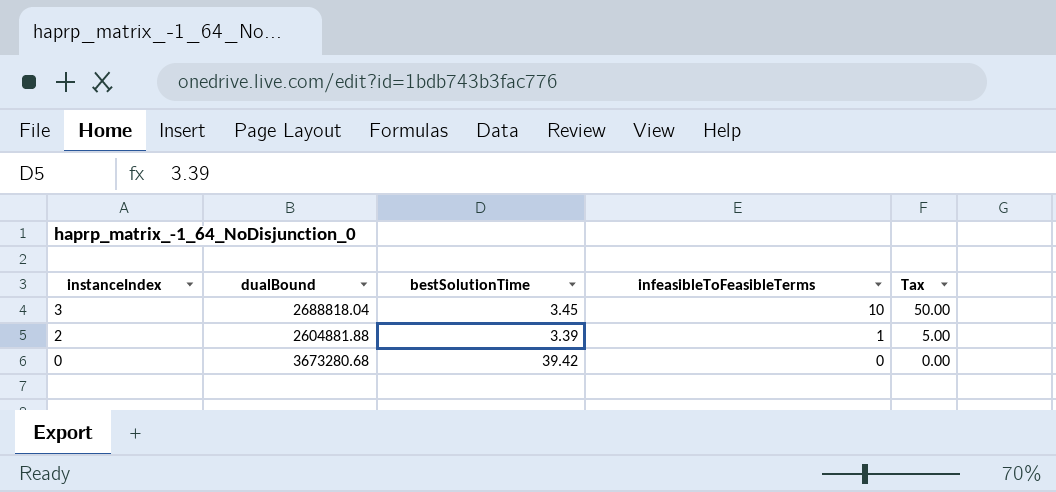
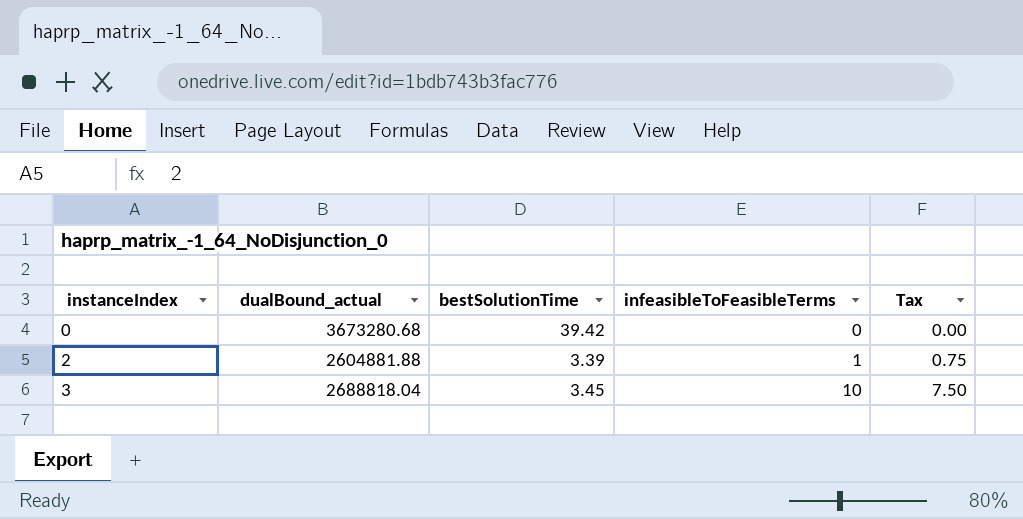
row order: instanceIndex descending -> instanceIndex ascending
column name: dualBound -> dualBound_actual
column Tax | formula: [infeasibleToFeasibleTerms] * 5 -> [infeasibleToFeasibleTerms] * 0.75

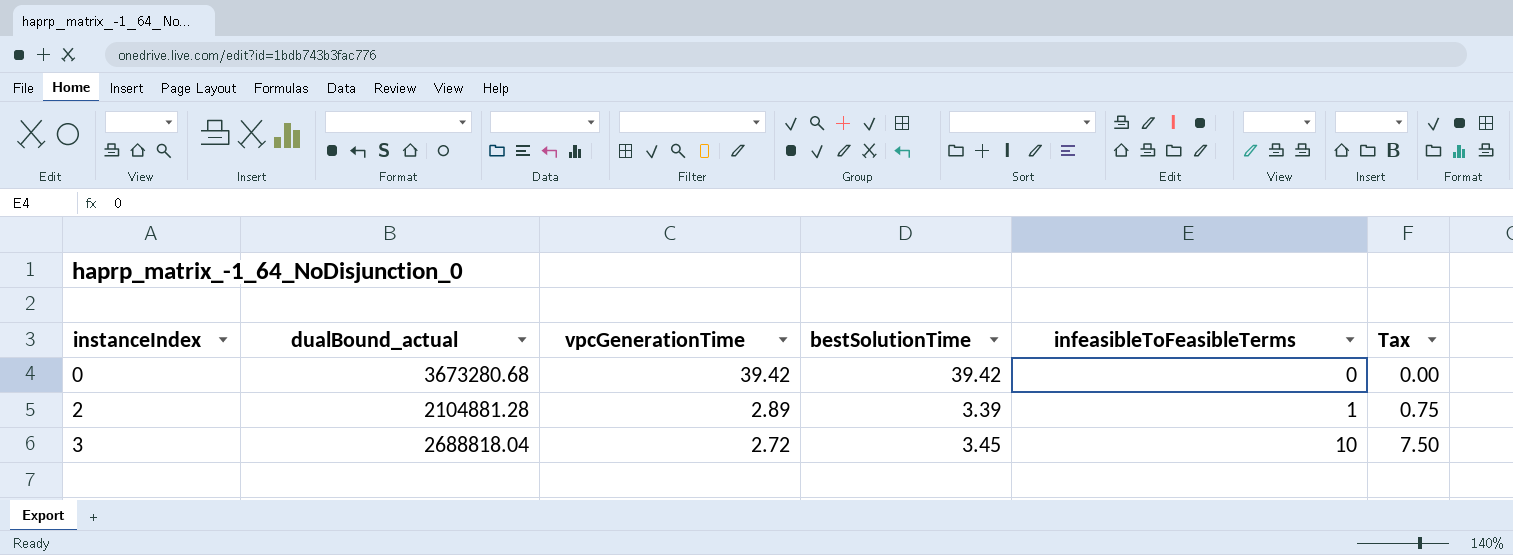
column vpcGenerationTime | position: none -> 3
2 | dualBound_actual: 2604881.88 -> 2104881.28

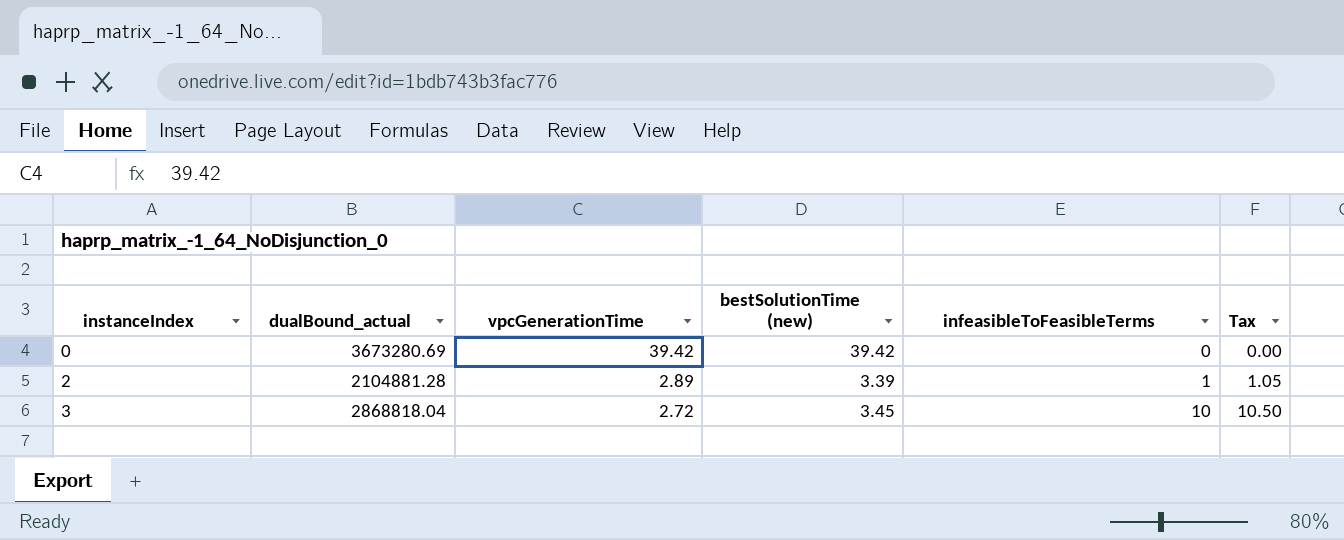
column name: bestSolutionTime -> bestSolutionTime (new)
column Tax | formula: [infeasibleToFeasibleTerms] * 0.75 -> [infeasibleToFeasibleTerms] * 1.05
0 | dualBound_actual: 3673280.68 -> 3673280.69
3 | dualBound_actual: 2688818.04 -> 2868818.04

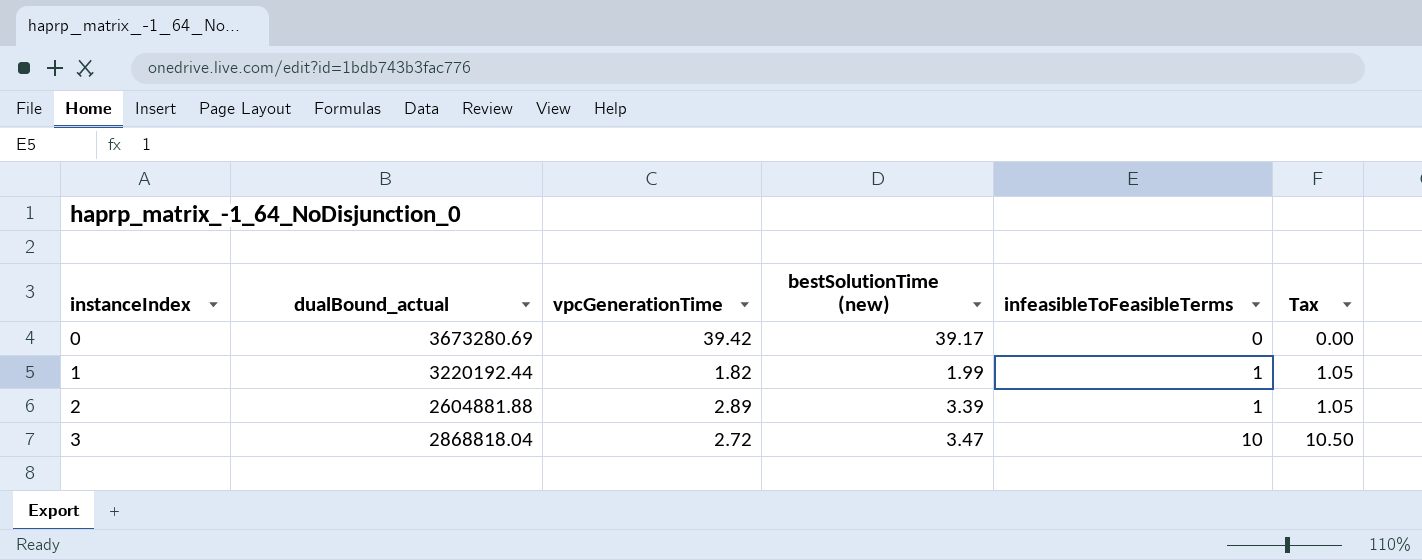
0 | bestSolutionTime (new): 39.42 -> 39.17
row 1: none -> 3220192.44 | 1.82 | 1.99 | 1 | 1.05
2 | dualBound_actual: 2104881.28 -> 2604881.88
3 | bestSolutionTime (new): 3.45 -> 3.47

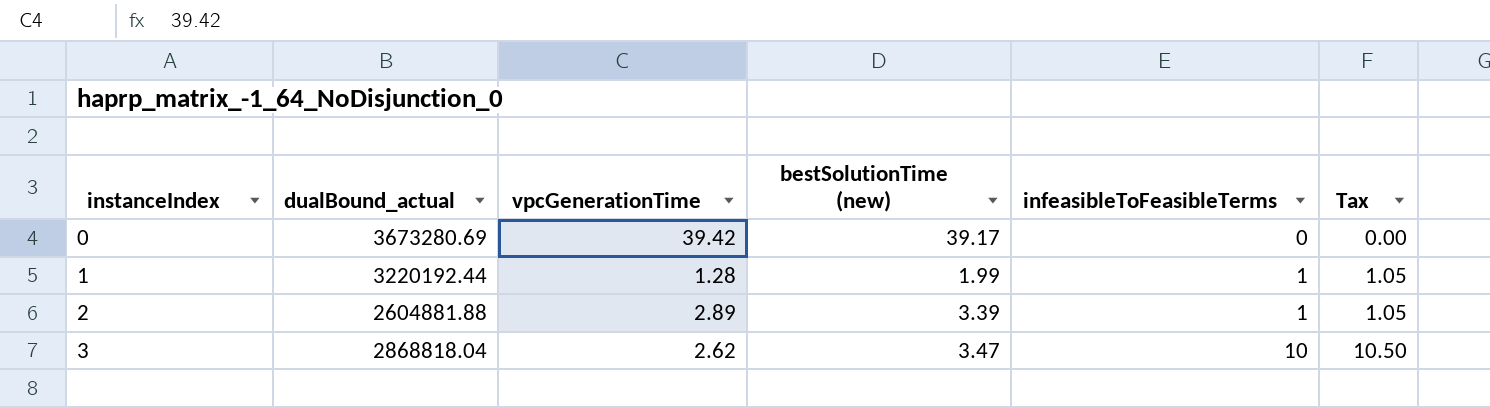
1 | vpcGenerationTime: 1.82 -> 1.28
3 | vpcGenerationTime: 2.72 -> 2.62

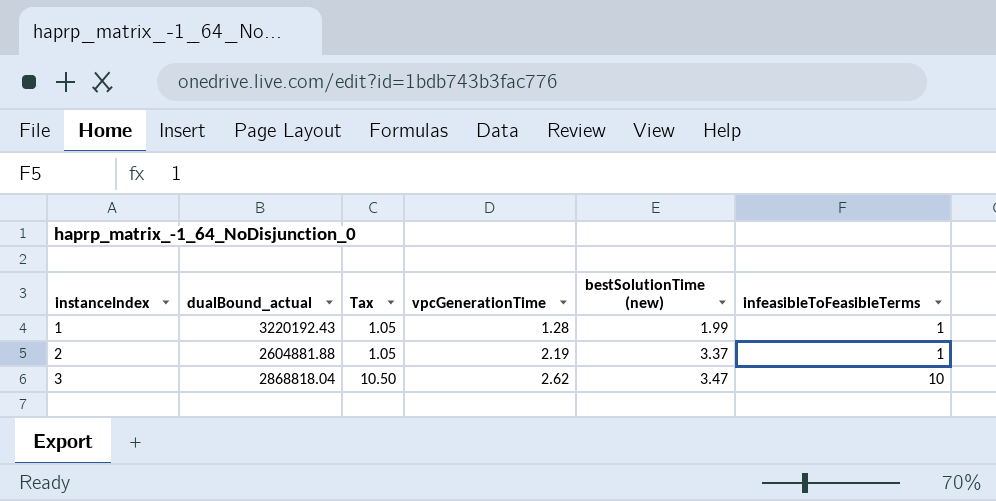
column Tax | position: 6 -> 3
row 0: 3673280.69 | 39.42 | 39.17 | 0 | 0.00 -> none
1 | dualBound_actual: 3220192.44 -> 3220192.43
2 | vpcGenerationTime: 2.89 -> 2.19
2 | bestSolutionTime (new): 3.39 -> 3.37

